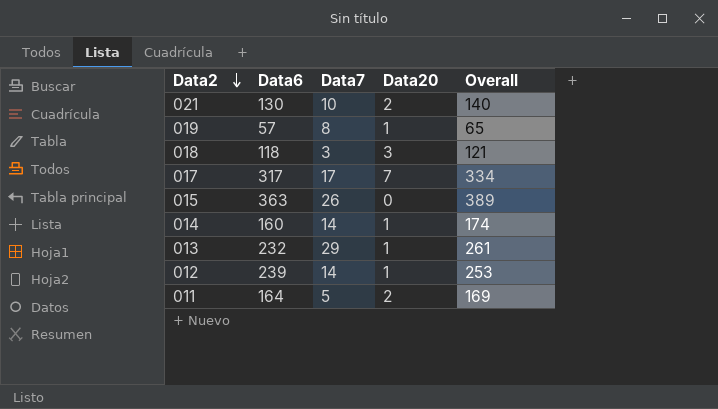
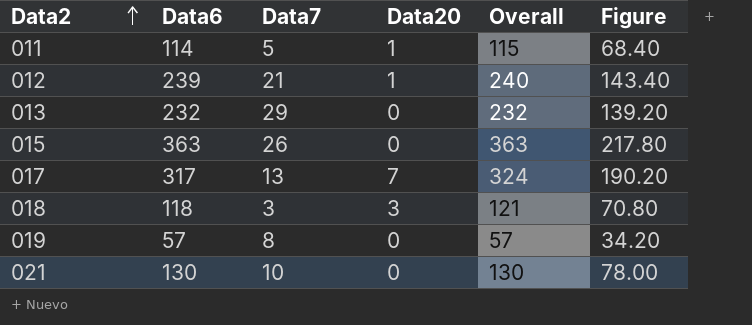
row order: Data2 descending -> Data2 ascending
column Overall | formula: [Data6] + [Data7] -> [Data6] + [Data20]
column Figure | formula: none -> [Data6] * 0.6
row 014: 160 | 14 | 1 | 174 -> none
011 | Data6: 164 -> 114
011 | Data20: 2 -> 1
012 | Data7: 14 -> 21
013 | Data20: 1 -> 0
017 | Data7: 17 -> 13
019 | Data20: 1 -> 0
021 | Data20: 2 -> 0

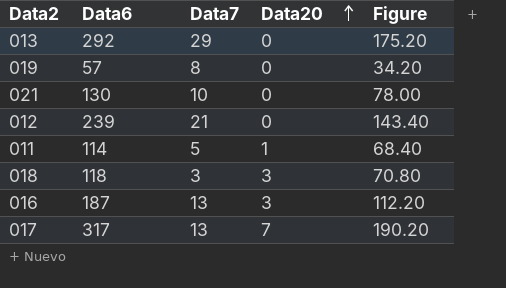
row order: Data2 ascending -> Data20 ascending
column Overall | formula: [Data6] + [Data20] -> none
row 015: 363 | 26 | 0 | 363 | 217.80 -> none
013 | Data6: 232 -> 292
013 | Figure: 139.20 -> 175.20
012 | Data20: 1 -> 0
row 016: none -> 187 | 13 | 3 | 112.20

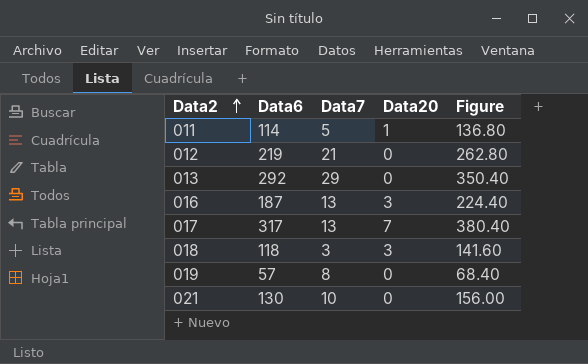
row order: Data20 ascending -> Data2 ascending
column Figure | formula: [Data6] * 0.6 -> [Data6] * 1.2
012 | Data6: 239 -> 219

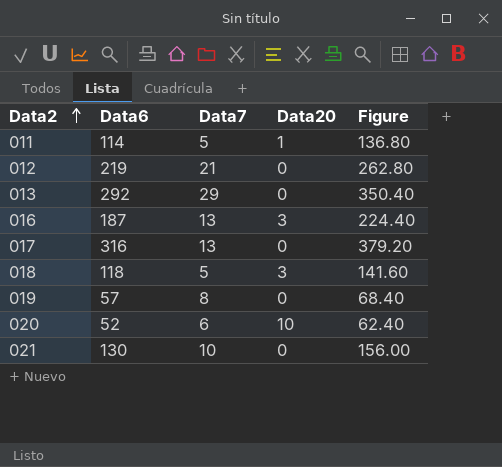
017 | Data6: 317 -> 316
017 | Data20: 7 -> 0
017 | Figure: 380.40 -> 379.20
018 | Data7: 3 -> 5
row 020: none -> 52 | 6 | 10 | 62.40

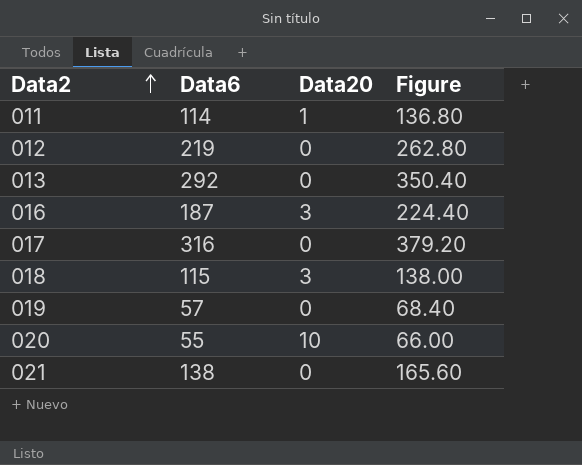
column Data7 | position: 3 -> none
018 | Data6: 118 -> 115
018 | Figure: 141.60 -> 138.00
020 | Data6: 52 -> 55
020 | Figure: 62.40 -> 66.00
021 | Data6: 130 -> 138
021 | Figure: 156.00 -> 165.60

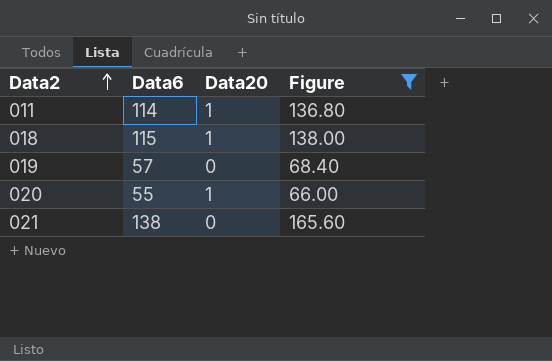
filter: none -> Figure <= 165.60
018 | Data20: 3 -> 1
020 | Data20: 10 -> 1

